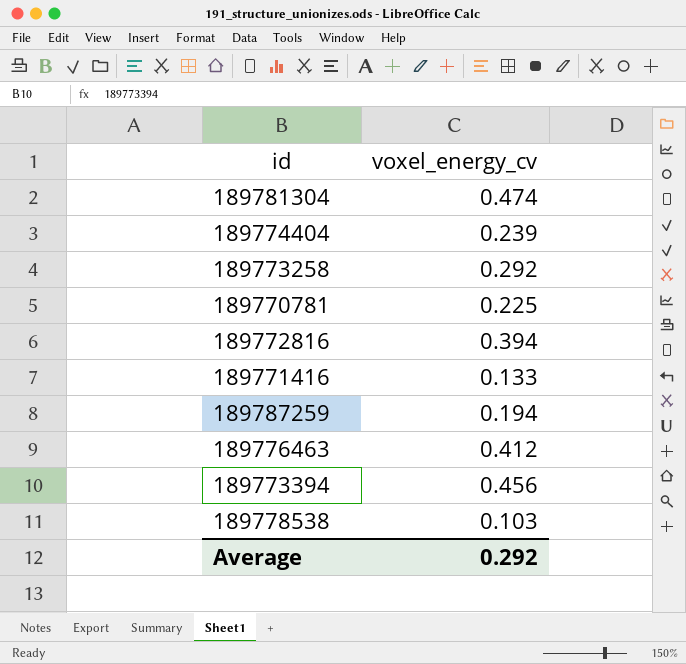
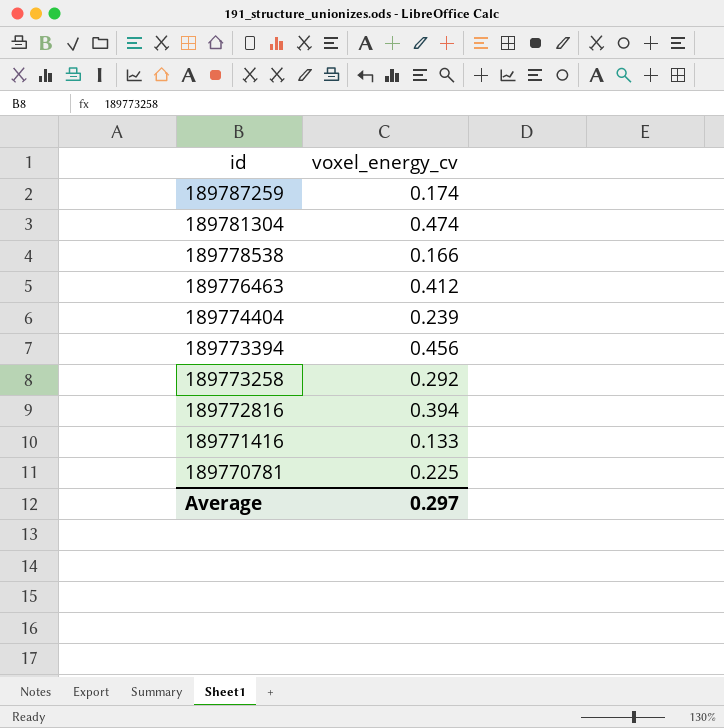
row order: none -> id descending
189787259 | voxel_energy_cv: 0.194 -> 0.174
189778538 | voxel_energy_cv: 0.103 -> 0.166
Average | voxel_energy_cv: 0.292 -> 0.297

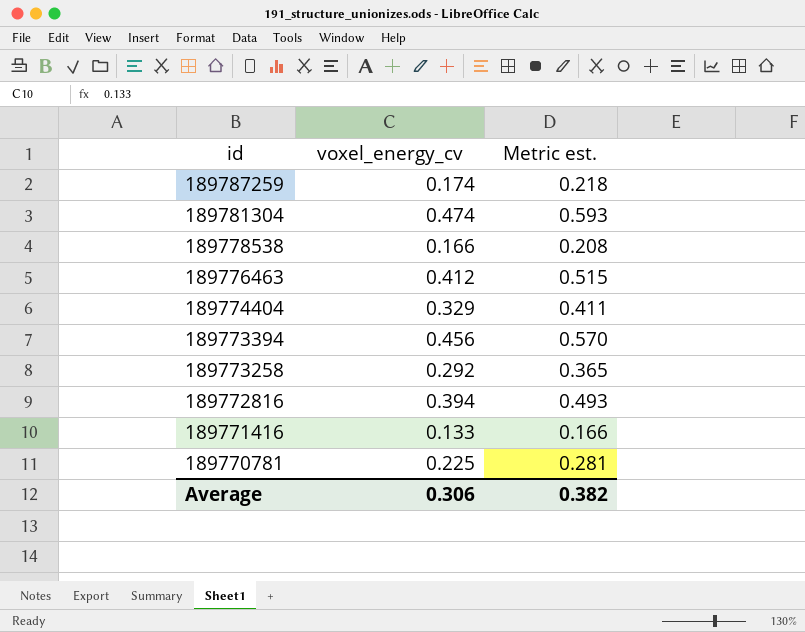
column Metric est. | formula: none -> [voxel_energy_cv] * 1.25
189774404 | voxel_energy_cv: 0.239 -> 0.329
Average | voxel_energy_cv: 0.297 -> 0.306

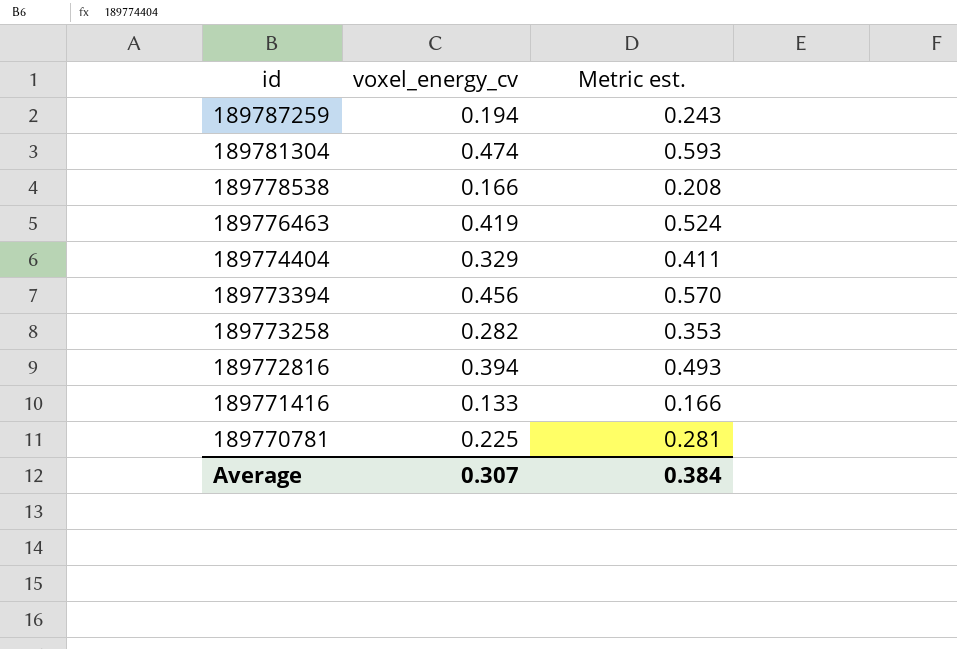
189787259 | voxel_energy_cv: 0.174 -> 0.194
189787259 | Metric est.: 0.218 -> 0.243
189776463 | voxel_energy_cv: 0.412 -> 0.419
189776463 | Metric est.: 0.515 -> 0.524
189773258 | voxel_energy_cv: 0.292 -> 0.282
189773258 | Metric est.: 0.365 -> 0.353
Average | voxel_energy_cv: 0.306 -> 0.307
Average | Metric est.: 0.382 -> 0.384

